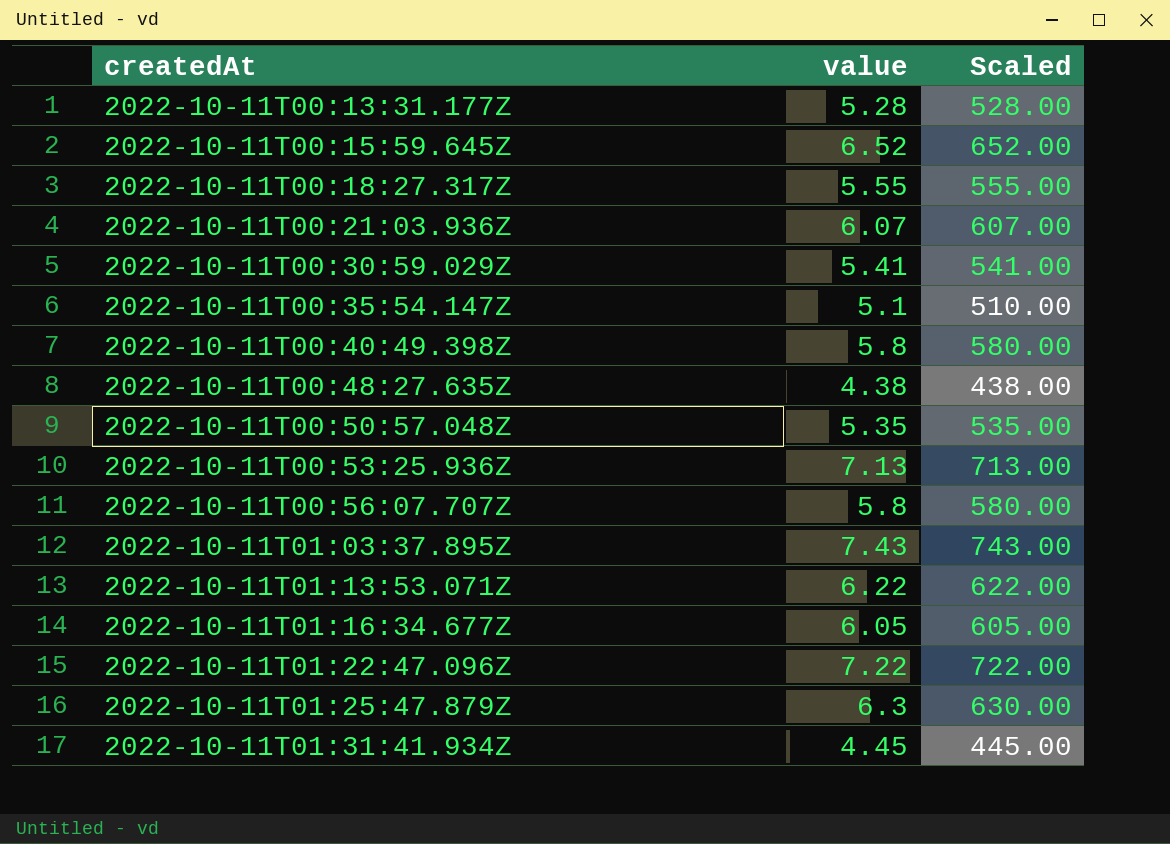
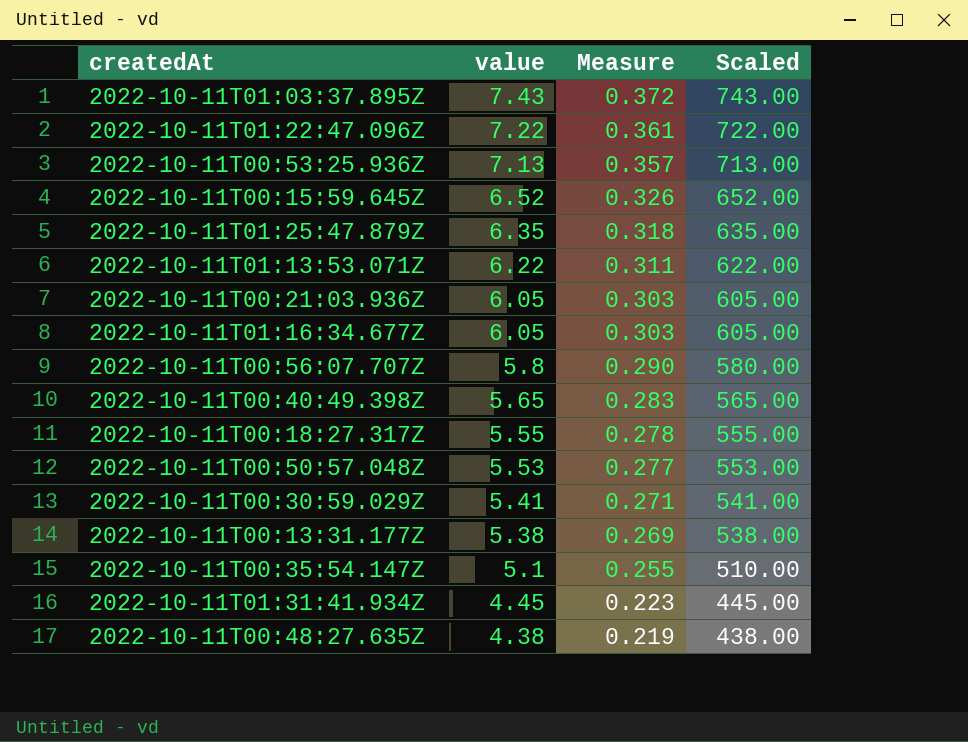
row order: createdAt ascending -> value descending
column Measure | formula: none -> [value] * 0.05
2022-10-11T01:25:47.879Z | value: 6.3 -> 6.35
2022-10-11T01:25:47.879Z | Scaled: 630.00 -> 635.00
2022-10-11T00:21:03.936Z | value: 6.07 -> 6.05
2022-10-11T00:21:03.936Z | Scaled: 607.00 -> 605.00
2022-10-11T00:40:49.398Z | value: 5.8 -> 5.65
2022-10-11T00:40:49.398Z | Scaled: 580.00 -> 565.00
2022-10-11T00:50:57.048Z | value: 5.35 -> 5.53
2022-10-11T00:50:57.048Z | Scaled: 535.00 -> 553.00
2022-10-11T00:13:31.177Z | value: 5.28 -> 5.38
2022-10-11T00:13:31.177Z | Scaled: 528.00 -> 538.00

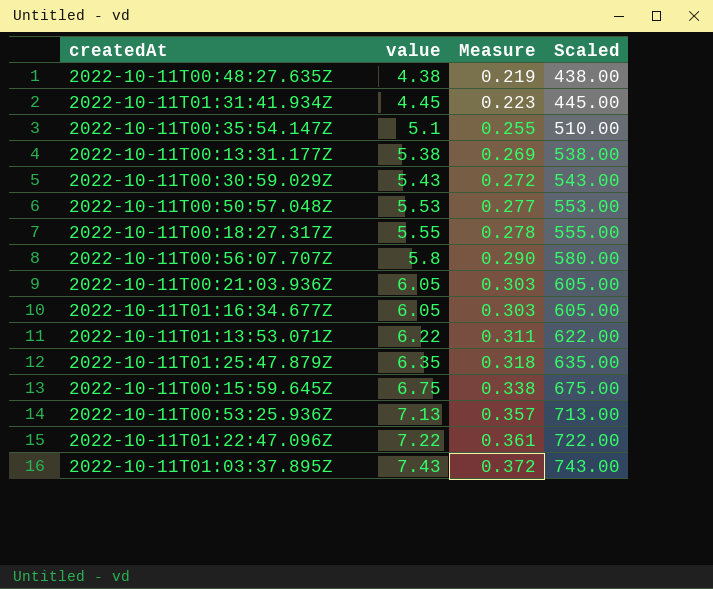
row order: value descending -> value ascending
row 2022-10-11T00:40:49.398Z: 5.65 | 0.283 | 565.00 -> none
2022-10-11T00:30:59.029Z | value: 5.41 -> 5.43
2022-10-11T00:30:59.029Z | Measure: 0.271 -> 0.272
2022-10-11T00:30:59.029Z | Scaled: 541.00 -> 543.00
2022-10-11T00:15:59.645Z | value: 6.52 -> 6.75
2022-10-11T00:15:59.645Z | Measure: 0.326 -> 0.338
2022-10-11T00:15:59.645Z | Scaled: 652.00 -> 675.00

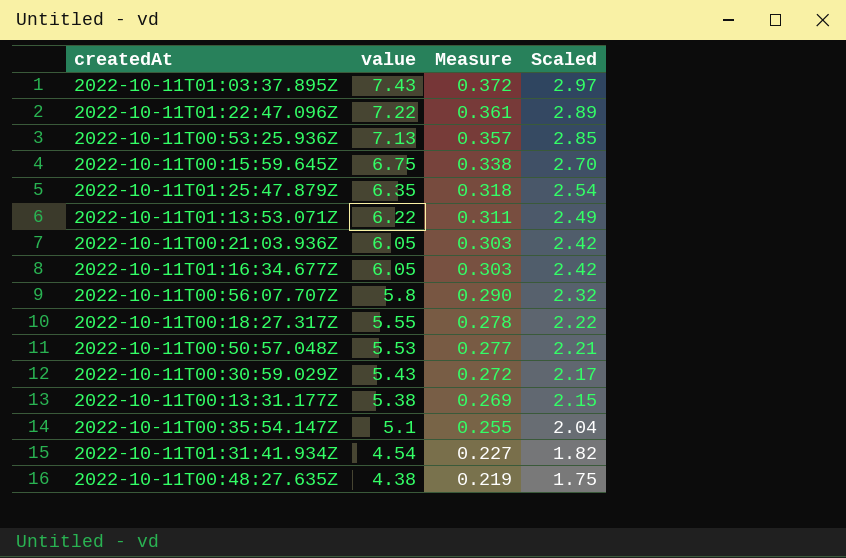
row order: value ascending -> value descending
column Scaled | formula: [value] * 100 -> [value] * 0.4
2022-10-11T01:31:41.934Z | value: 4.45 -> 4.54
2022-10-11T01:31:41.934Z | Measure: 0.223 -> 0.227

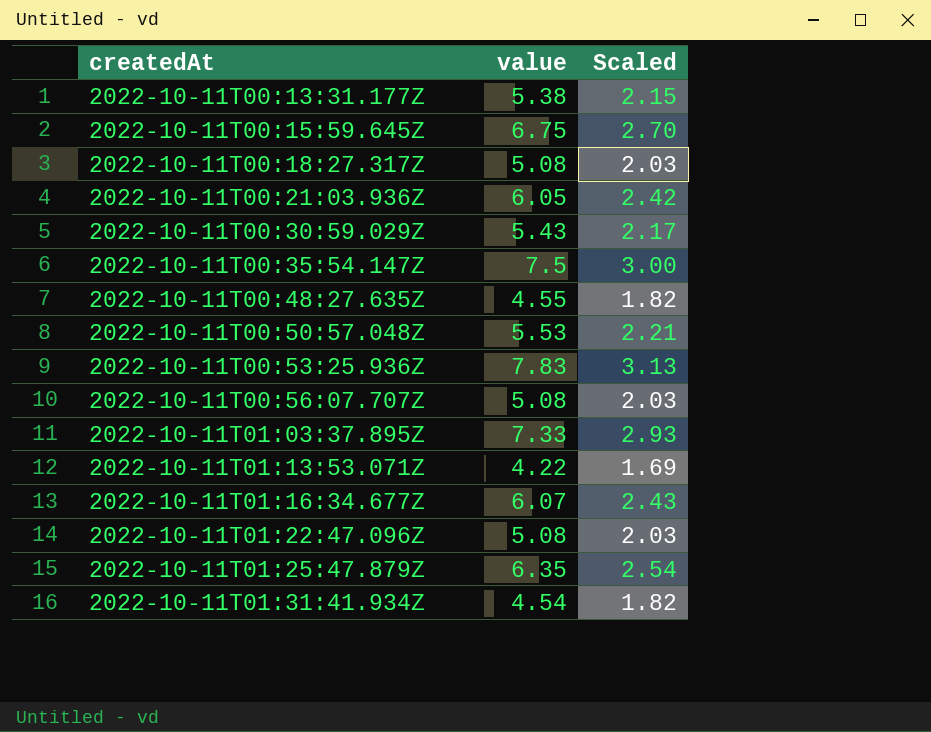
row order: value descending -> createdAt ascending
column Measure | formula: [value] * 0.05 -> none
2022-10-11T00:18:27.317Z | value: 5.55 -> 5.08
2022-10-11T00:18:27.317Z | Scaled: 2.22 -> 2.03
2022-10-11T00:35:54.147Z | value: 5.1 -> 7.5
2022-10-11T00:35:54.147Z | Scaled: 2.04 -> 3.00
2022-10-11T00:48:27.635Z | value: 4.38 -> 4.55
2022-10-11T00:48:27.635Z | Scaled: 1.75 -> 1.82
2022-10-11T00:53:25.936Z | value: 7.13 -> 7.83
2022-10-11T00:53:25.936Z | Scaled: 2.85 -> 3.13
2022-10-11T00:56:07.707Z | value: 5.8 -> 5.08
2022-10-11T00:56:07.707Z | Scaled: 2.32 -> 2.03
2022-10-11T01:03:37.895Z | value: 7.43 -> 7.33
2022-10-11T01:03:37.895Z | Scaled: 2.97 -> 2.93
2022-10-11T01:13:53.071Z | value: 6.22 -> 4.22
2022-10-11T01:13:53.071Z | Scaled: 2.49 -> 1.69
2022-10-11T01:16:34.677Z | value: 6.05 -> 6.07
2022-10-11T01:16:34.677Z | Scaled: 2.42 -> 2.43
2022-10-11T01:22:47.096Z | value: 7.22 -> 5.08
2022-10-11T01:22:47.096Z | Scaled: 2.89 -> 2.03

